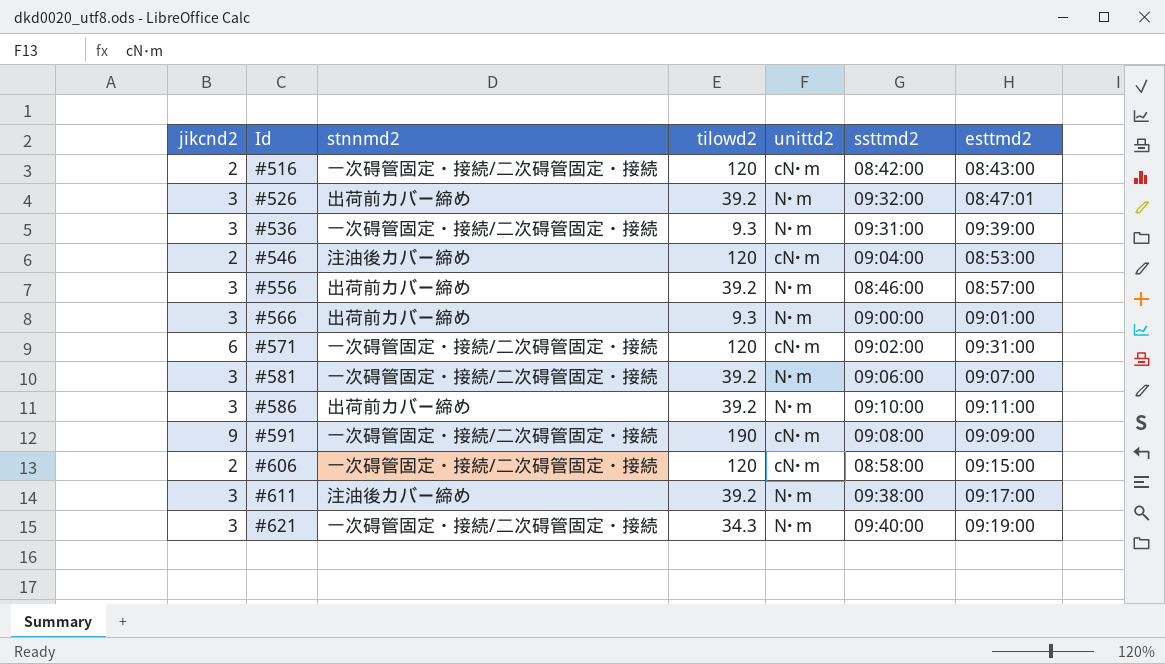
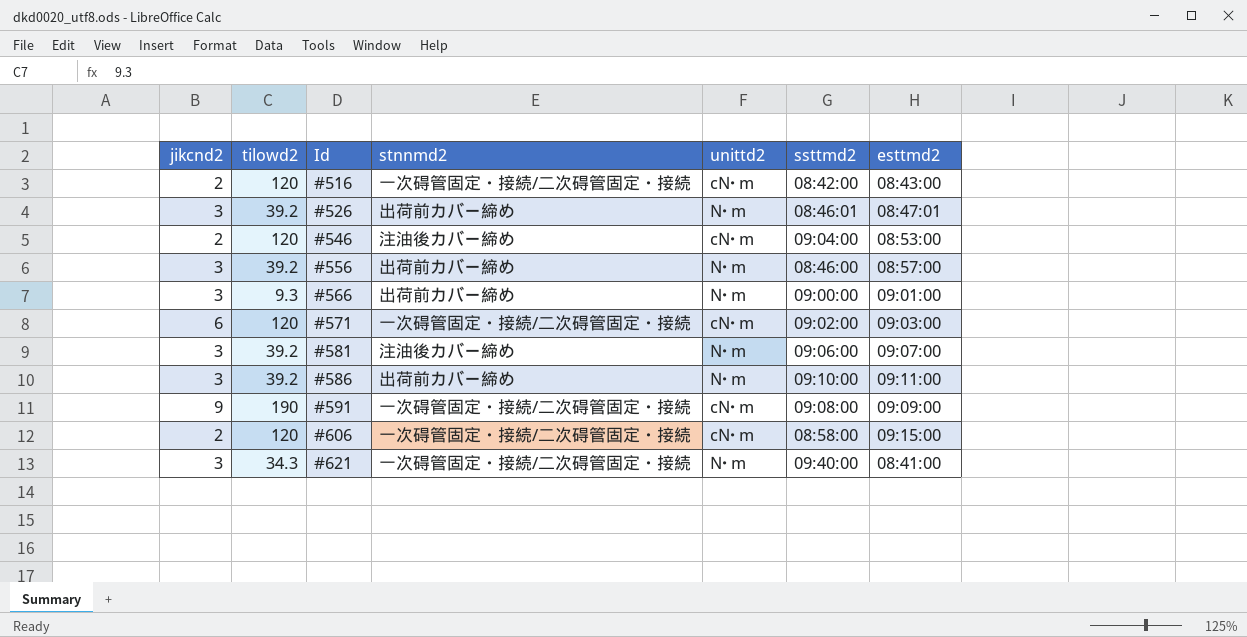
column tilowd2 | position: 4 -> 2
row #536: 3 | 一次碍管固定・接続/二次碍管固定・接続 | 9.3 | N･m | 09:31:00 | 09:39:00 -> none
row #611: 3 | 注油後カバー締め | 39.2 | N･m | 09:38:00 | 09:17:00 -> none
#526 | ssttmd2: 09:32:00 -> 08:46:01
#571 | esttmd2: 09:31:00 -> 09:03:00
#581 | stnnmd2: 一次碍管固定・接続/二次碍管固定・接続 -> 注油後カバー締め
#621 | esttmd2: 09:19:00 -> 08:41:00

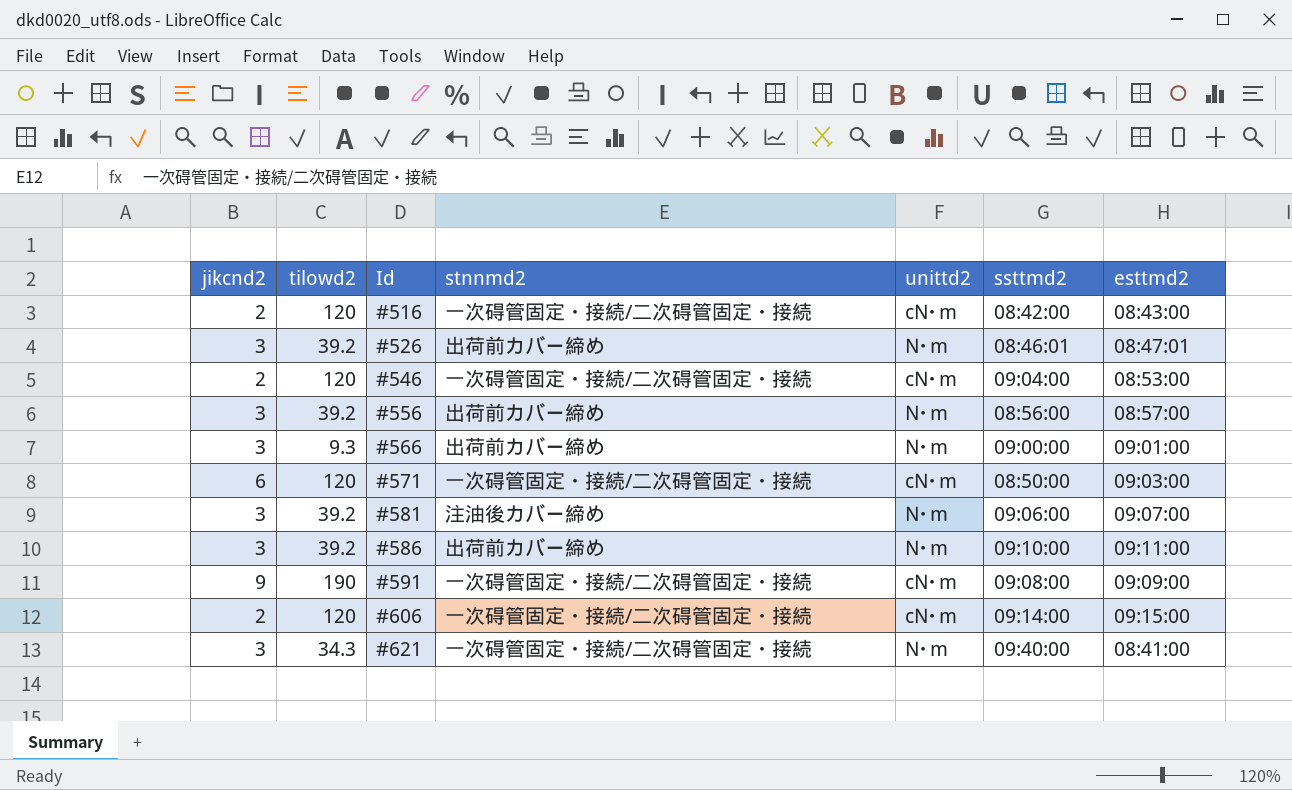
#546 | stnnmd2: 注油後カバー締め -> 一次碍管固定・接続/二次碍管固定・接続
#556 | ssttmd2: 08:46:00 -> 08:56:00
#571 | ssttmd2: 09:02:00 -> 08:50:00
#606 | ssttmd2: 08:58:00 -> 09:14:00

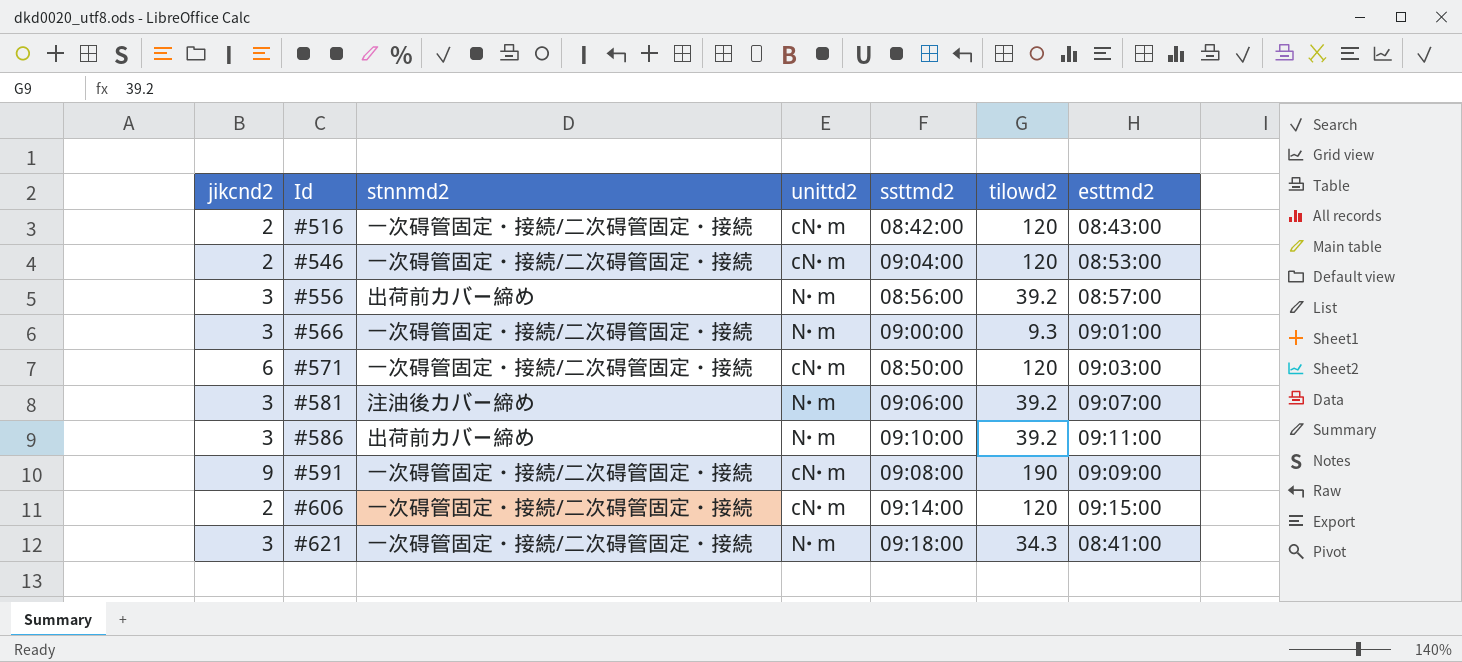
column tilowd2 | position: 2 -> 6
row #526: 3 | 39.2 | 出荷前カバー締め | N･m | 08:46:01 | 08:47:01 -> none
#566 | stnnmd2: 出荷前カバー締め -> 一次碍管固定・接続/二次碍管固定・接続
#621 | ssttmd2: 09:40:00 -> 09:18:00

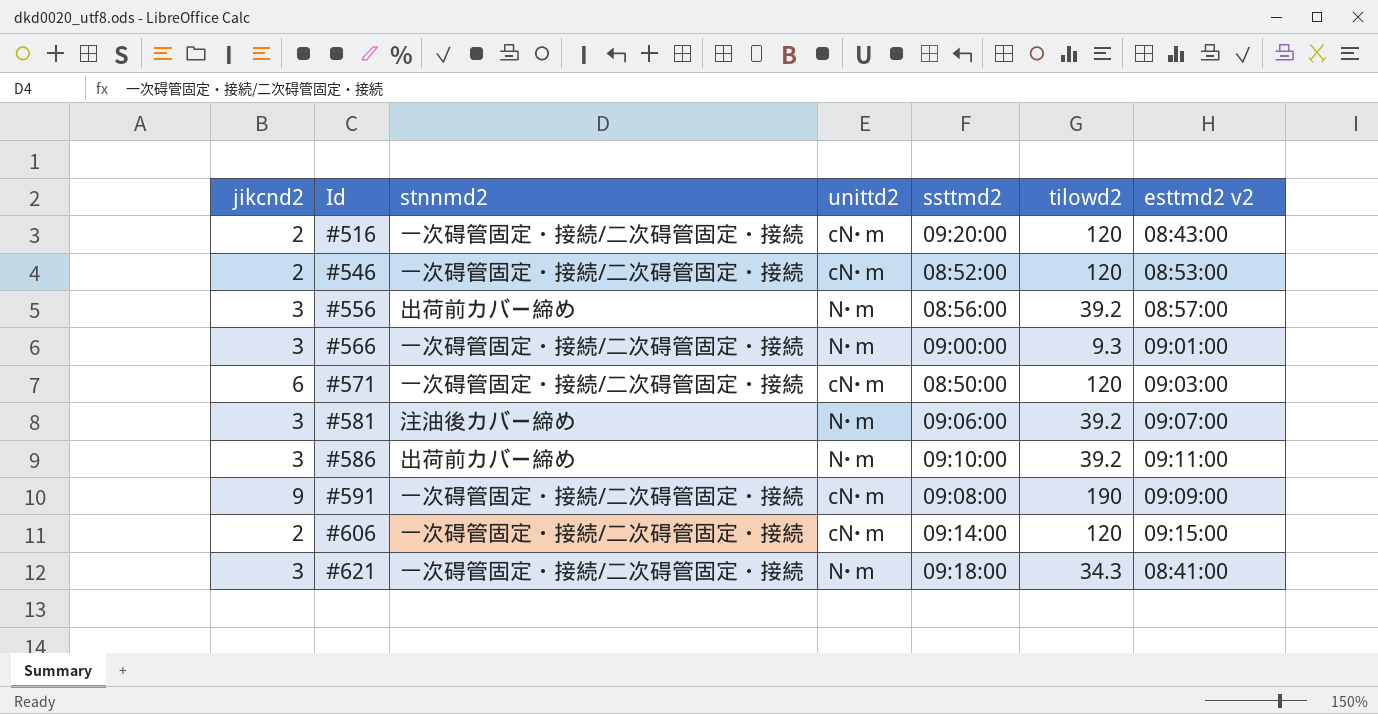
column name: esttmd2 -> esttmd2 v2
#516 | ssttmd2: 08:42:00 -> 09:20:00
#546 | ssttmd2: 09:04:00 -> 08:52:00

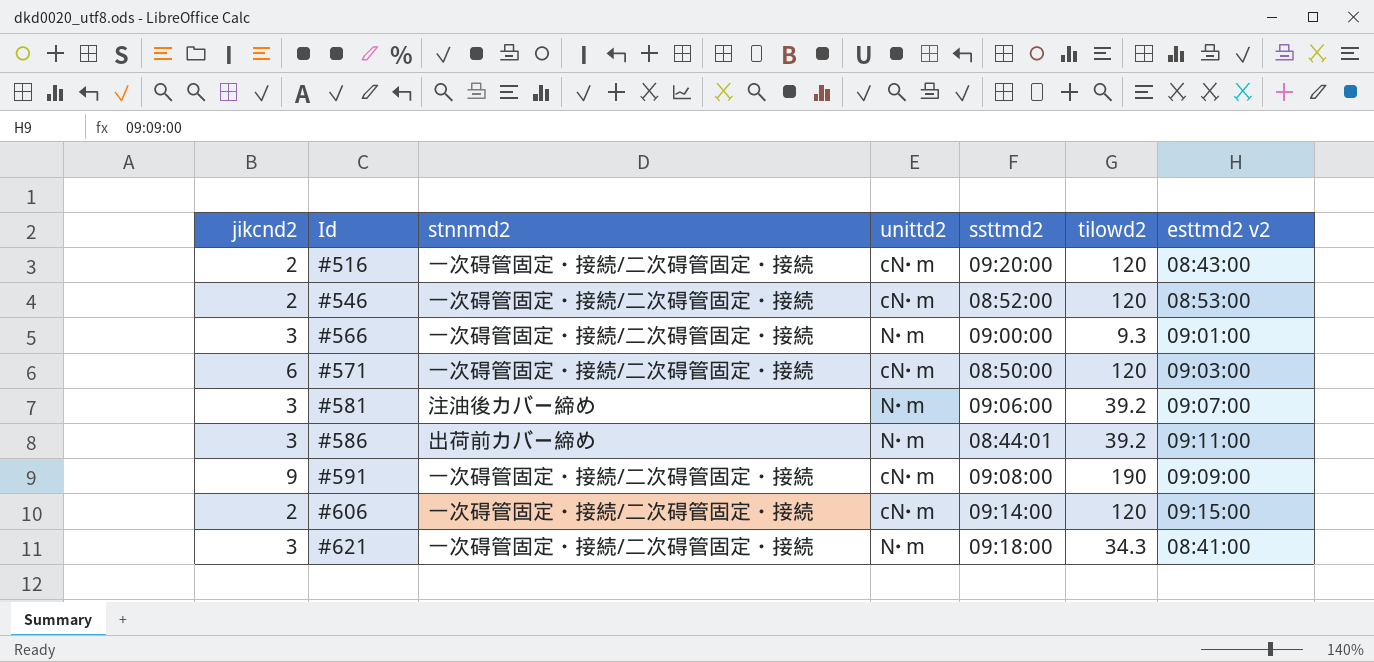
row #556: 3 | 出荷前カバー締め | N･m | 08:56:00 | 39.2 | 08:57:00 -> none
#586 | ssttmd2: 09:10:00 -> 08:44:01

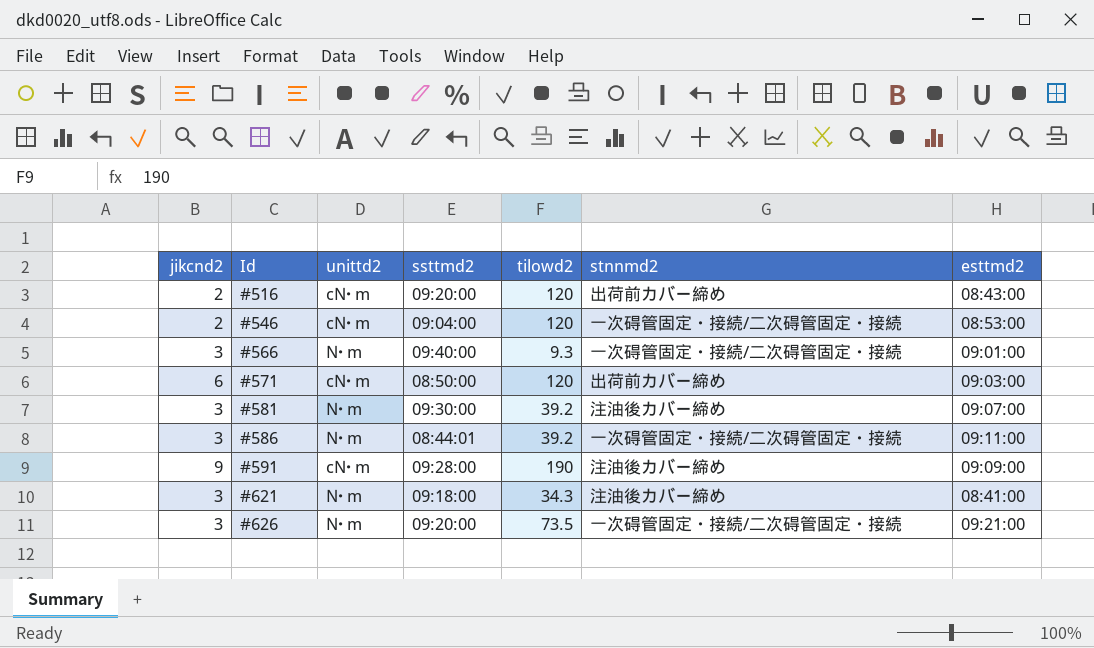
column stnnmd2 | position: 3 -> 6
column name: esttmd2 v2 -> esttmd2
row #606: 2 | 一次碍管固定・接続/二次碍管固定・接続 | cN･m | 09:14:00 | 120 | 09:15:00 -> none
#516 | stnnmd2: 一次碍管固定・接続/二次碍管固定・接続 -> 出荷前カバー締め
#546 | ssttmd2: 08:52:00 -> 09:04:00
#566 | ssttmd2: 09:00:00 -> 09:40:00
#571 | stnnmd2: 一次碍管固定・接続/二次碍管固定・接続 -> 出荷前カバー締め
#581 | ssttmd2: 09:06:00 -> 09:30:00
#586 | stnnmd2: 出荷前カバー締め -> 一次碍管固定・接続/二次碍管固定・接続
#591 | ssttmd2: 09:08:00 -> 09:28:00
#591 | stnnmd2: 一次碍管固定・接続/二次碍管固定・接続 -> 注油後カバー締め
#621 | stnnmd2: 一次碍管固定・接続/二次碍管固定・接続 -> 注油後カバー締め
row #626: none -> 3 | N･m | 09:20:00 | 73.5 | 一次碍管固定・接続/二次碍管固定・接続 | 09:21:00

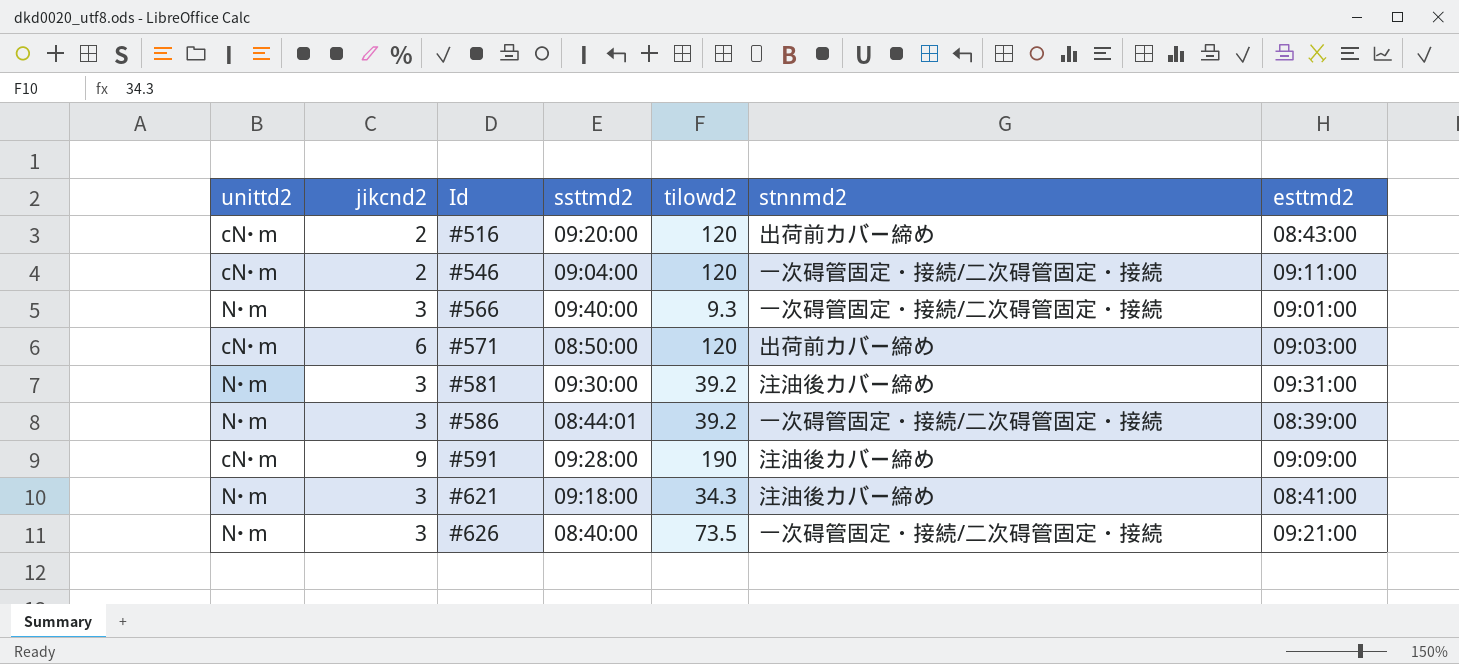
column unittd2 | position: 3 -> 1
#546 | esttmd2: 08:53:00 -> 09:11:00
#581 | esttmd2: 09:07:00 -> 09:31:00
#586 | esttmd2: 09:11:00 -> 08:39:00
#626 | ssttmd2: 09:20:00 -> 08:40:00

